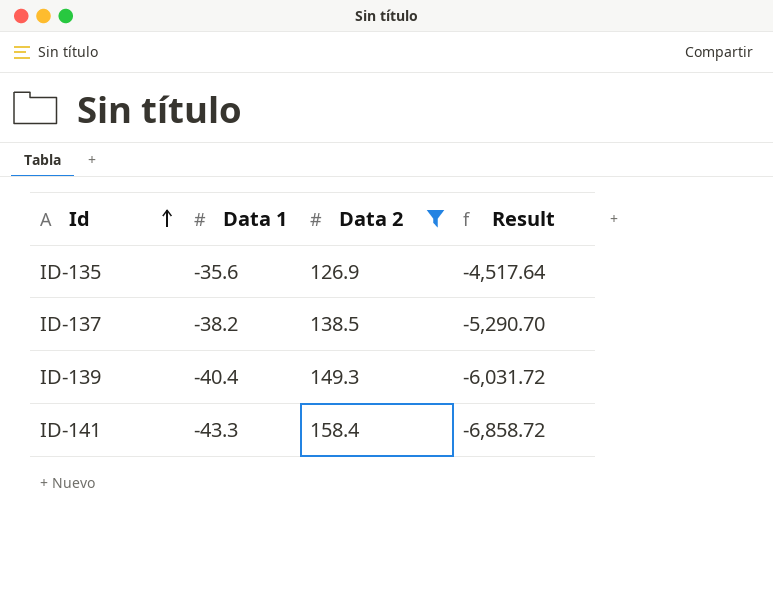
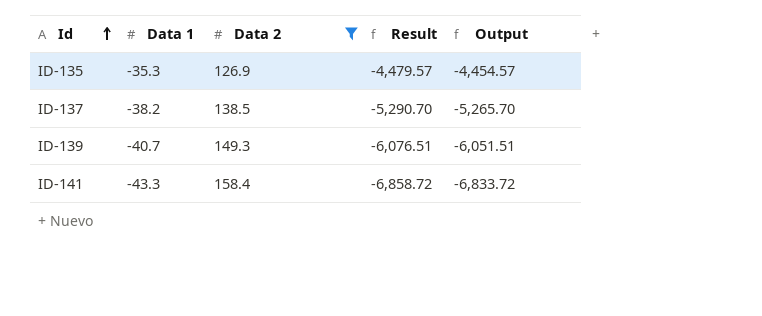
column Output | formula: none -> [Result] + 25
ID-135 | Data 1: -35.6 -> -35.3
ID-135 | Result: -4,517.64 -> -4,479.57
ID-139 | Data 1: -40.4 -> -40.7
ID-139 | Result: -6,031.72 -> -6,076.51

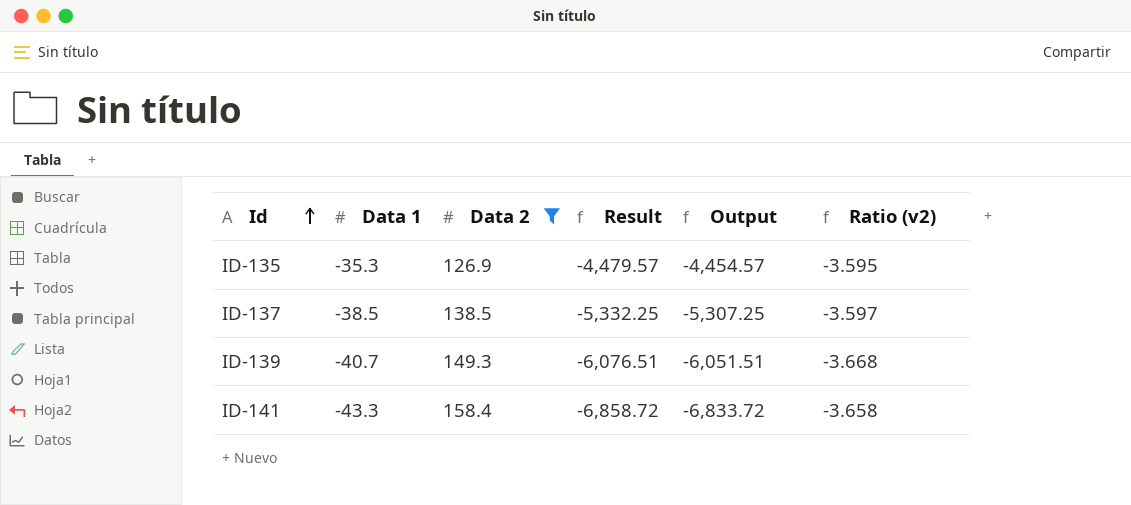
column Ratio (v2) | formula: none -> [Data 2] / [Data 1]
ID-137 | Data 1: -38.2 -> -38.5
ID-137 | Result: -5,290.70 -> -5,332.25
ID-137 | Output: -5,265.70 -> -5,307.25

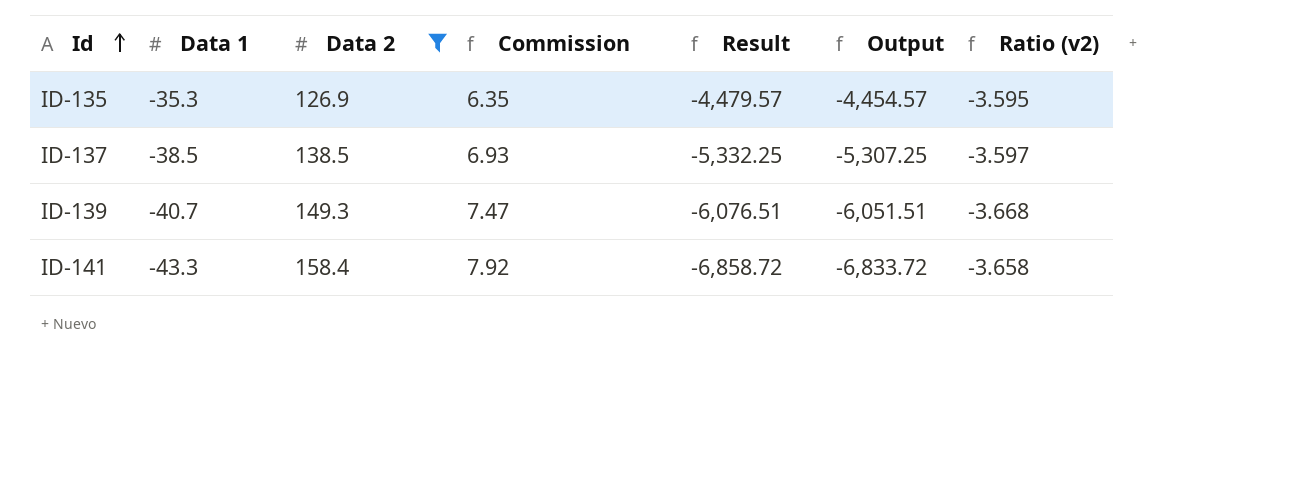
column Commission | formula: none -> [Data 2] * 0.05

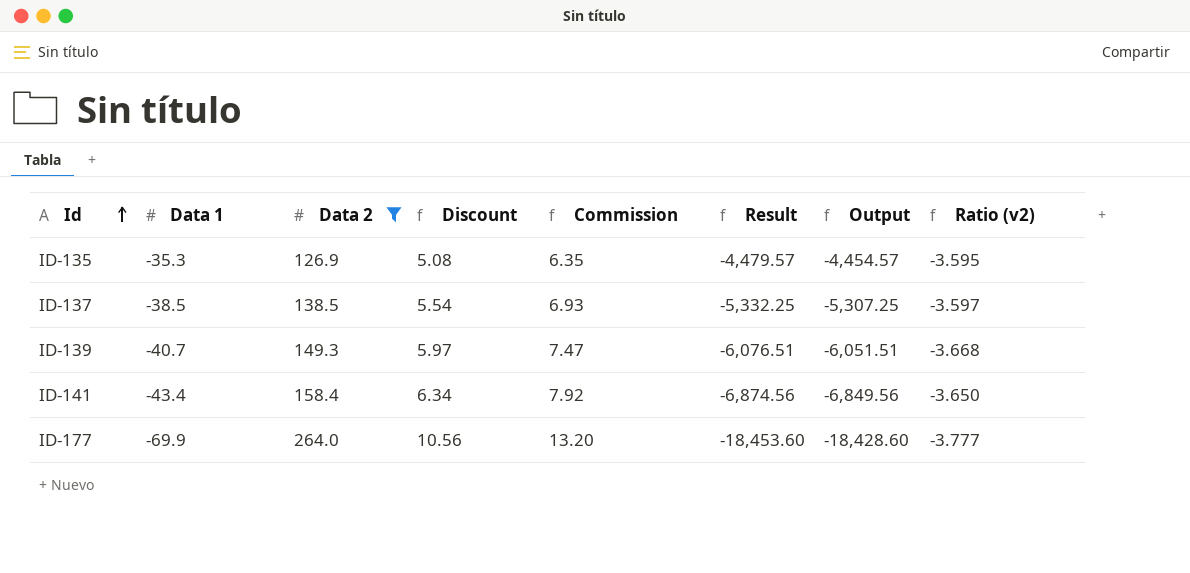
column Discount | formula: none -> [Data 2] * 0.04
ID-141 | Data 1: -43.3 -> -43.4
ID-141 | Result: -6,858.72 -> -6,874.56
ID-141 | Output: -6,833.72 -> -6,849.56
ID-141 | Ratio (v2): -3.658 -> -3.650
row ID-177: none -> -69.9 | 264.0 | 10.56 | 13.20 | -18,453.60 | -18,428.60 | -3.777

